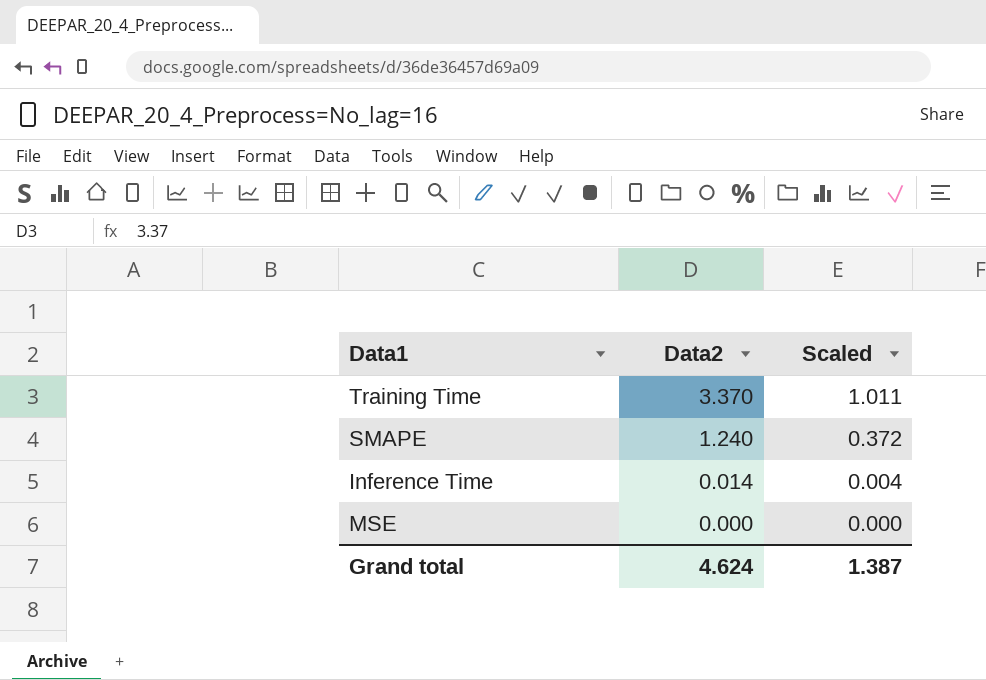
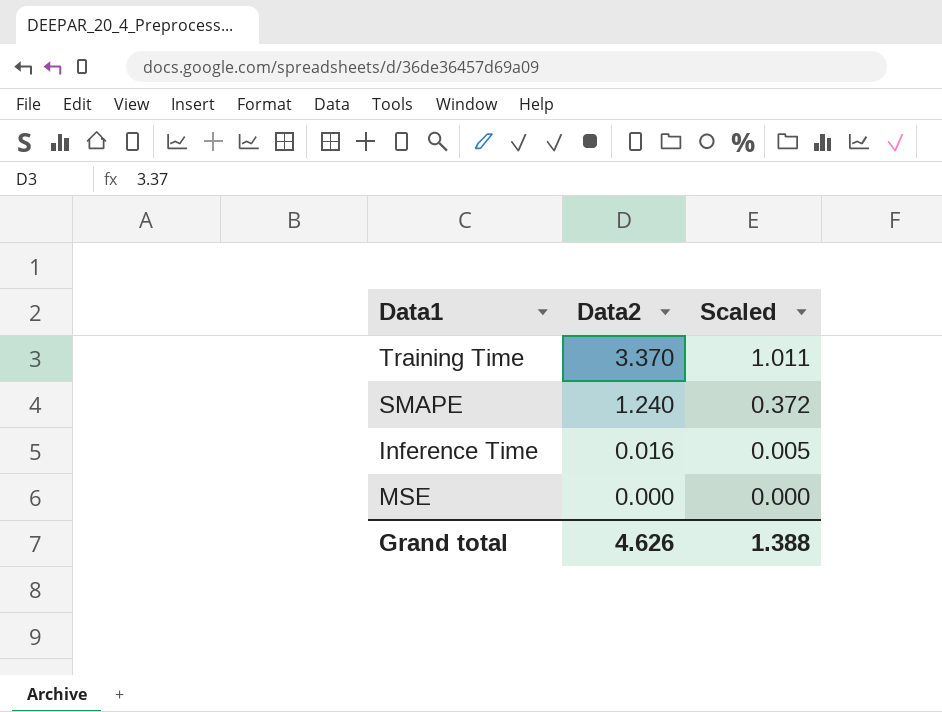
Inference Time | Data2: 0.014 -> 0.016
Inference Time | Scaled: 0.004 -> 0.005
Grand total | Data2: 4.624 -> 4.626
Grand total | Scaled: 1.387 -> 1.388

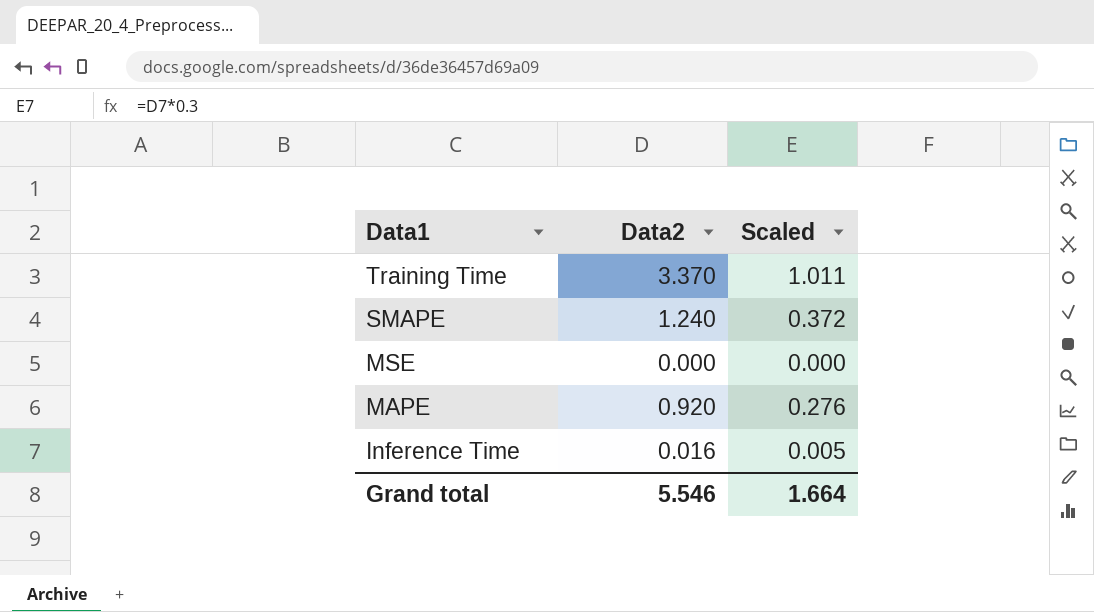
row order: Data2 descending -> Data1 descending
row MAPE: none -> 0.920 | 0.276
Grand total | Data2: 4.626 -> 5.546
Grand total | Scaled: 1.388 -> 1.664

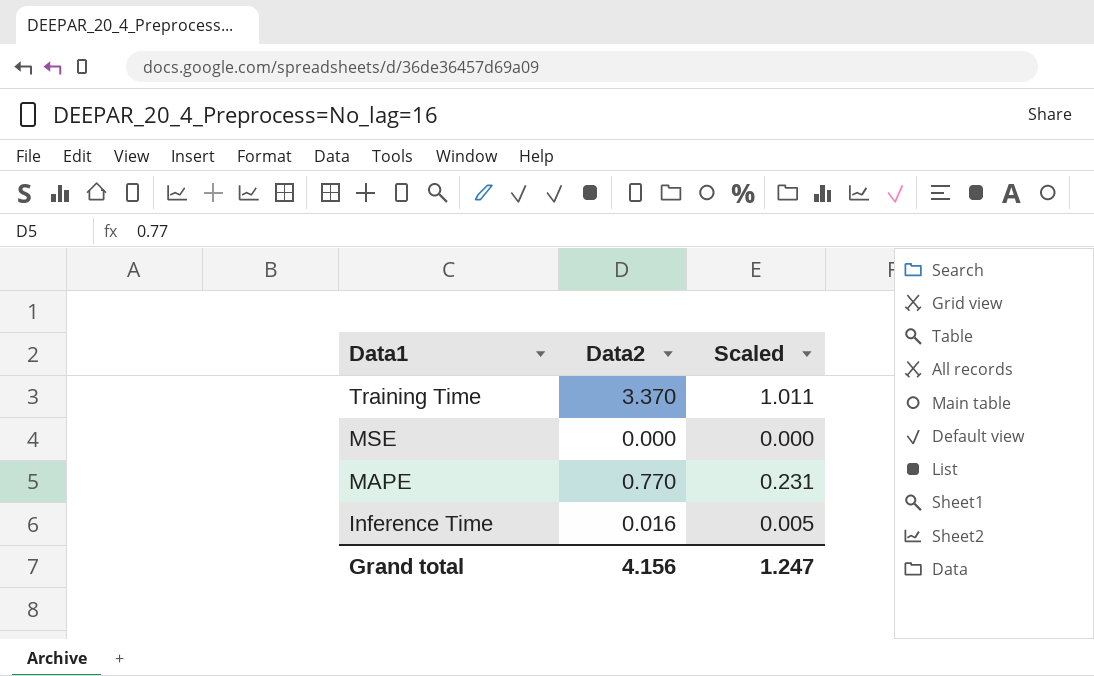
row SMAPE: 1.240 | 0.372 -> none
MAPE | Data2: 0.920 -> 0.770
MAPE | Scaled: 0.276 -> 0.231
Grand total | Data2: 5.546 -> 4.156
Grand total | Scaled: 1.664 -> 1.247

